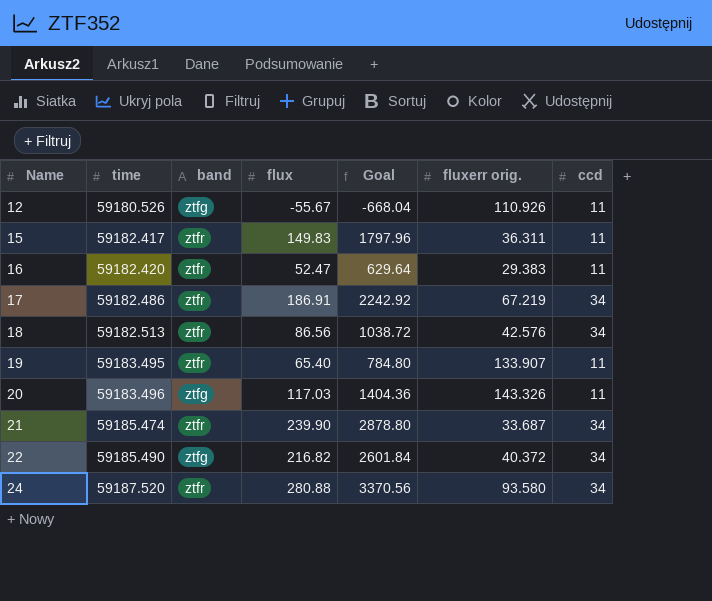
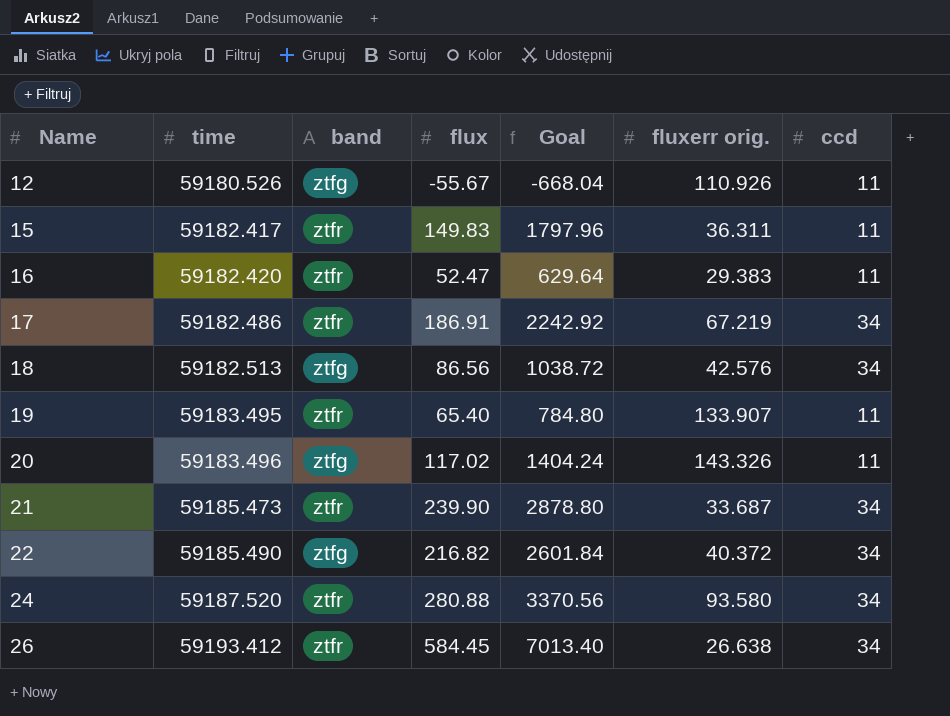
18 | band: ztfr -> ztfg
20 | flux: 117.03 -> 117.02
20 | Goal: 1404.36 -> 1404.24
21 | time: 59185.474 -> 59185.473
row 26: none -> 59193.412 | ztfr | 584.45 | 7013.40 | 26.638 | 34

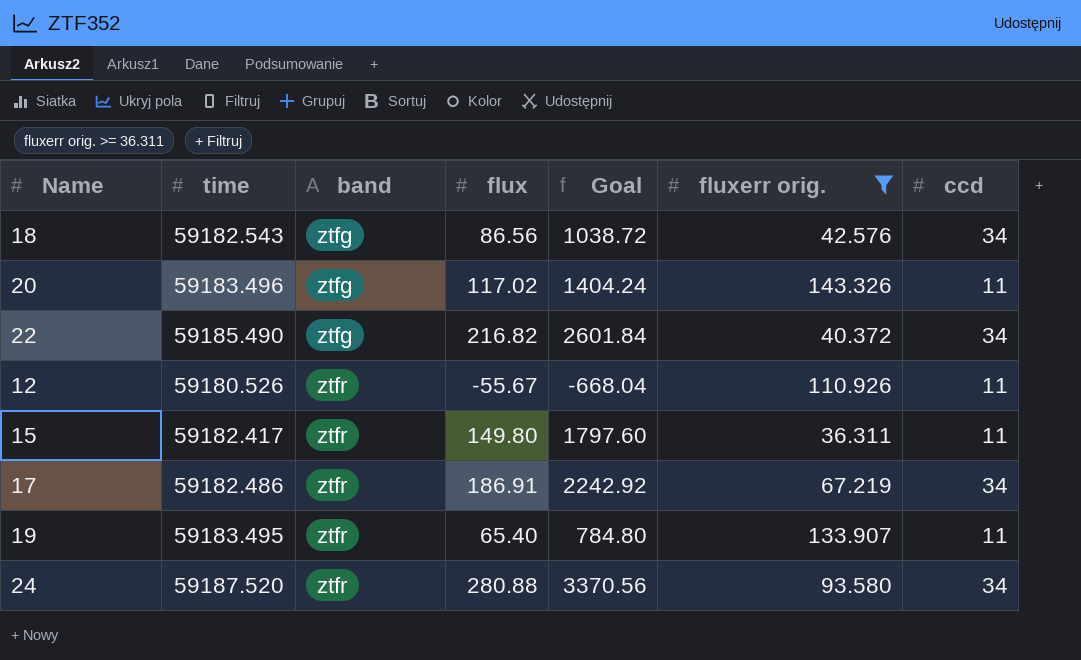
filter: none -> fluxerr orig. >= 36.311
row order: Name ascending -> band ascending
18 | time: 59182.513 -> 59182.543
12 | band: ztfg -> ztfr
15 | flux: 149.83 -> 149.80
15 | Goal: 1797.96 -> 1797.60

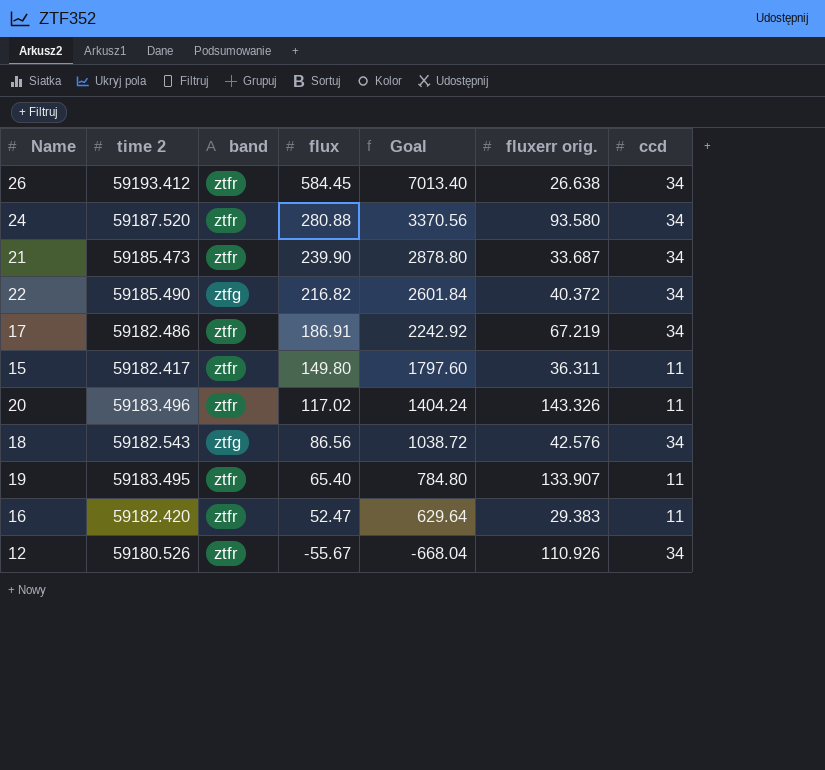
filter: fluxerr orig. >= 36.311 -> none
row order: band ascending -> flux descending
column name: time -> time 2
20 | band: ztfg -> ztfr
12 | ccd: 11 -> 34

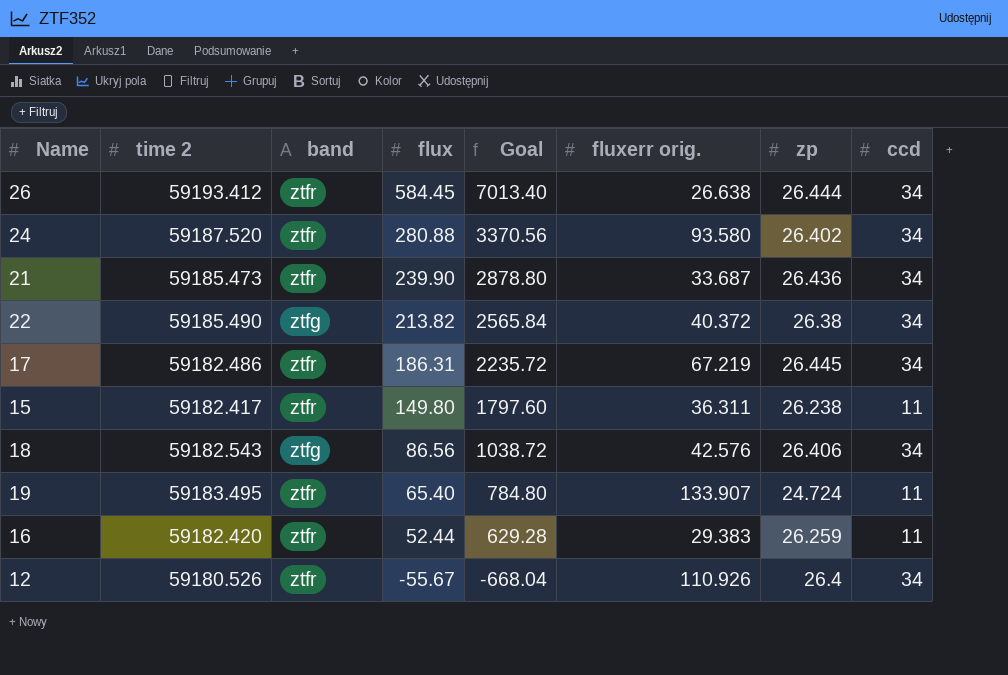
column zp | position: none -> 7
row 20: 59183.496 | ztfr | 117.02 | 1404.24 | 143.326 | 11 -> none
22 | flux: 216.82 -> 213.82
22 | Goal: 2601.84 -> 2565.84
17 | flux: 186.91 -> 186.31
17 | Goal: 2242.92 -> 2235.72
16 | flux: 52.47 -> 52.44
16 | Goal: 629.64 -> 629.28

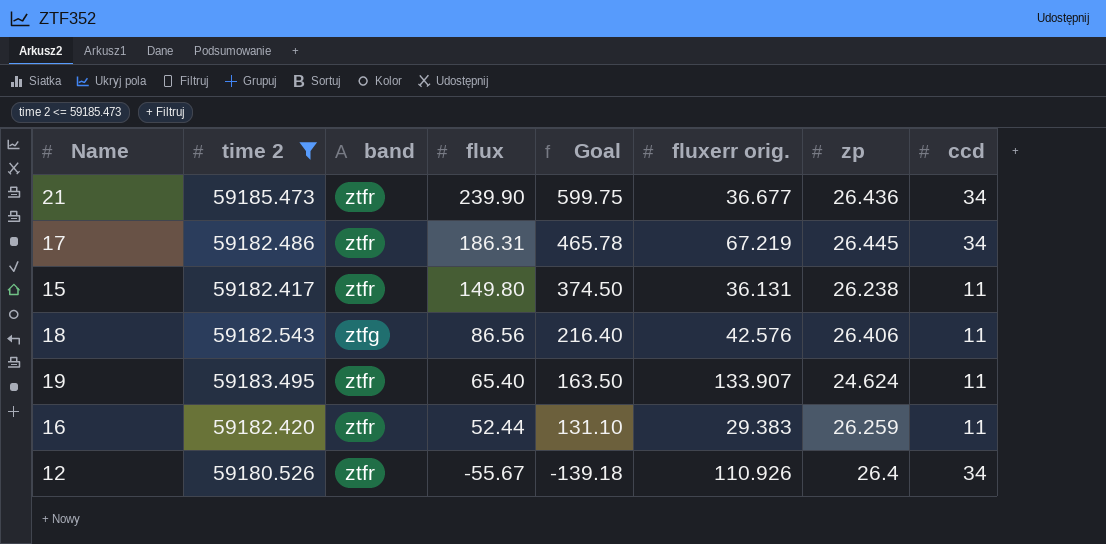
filter: none -> time 2 <= 59185.473
column Goal | formula: [flux] * 12 -> [flux] * 2.5
21 | fluxerr orig.: 33.687 -> 36.677
15 | fluxerr orig.: 36.311 -> 36.131
18 | ccd: 34 -> 11
19 | zp: 24.724 -> 24.624

